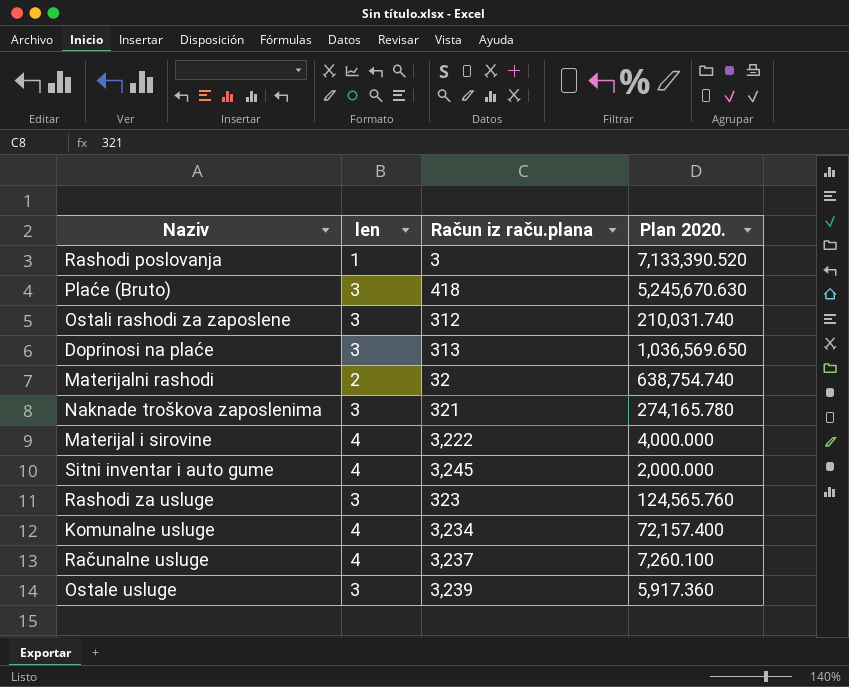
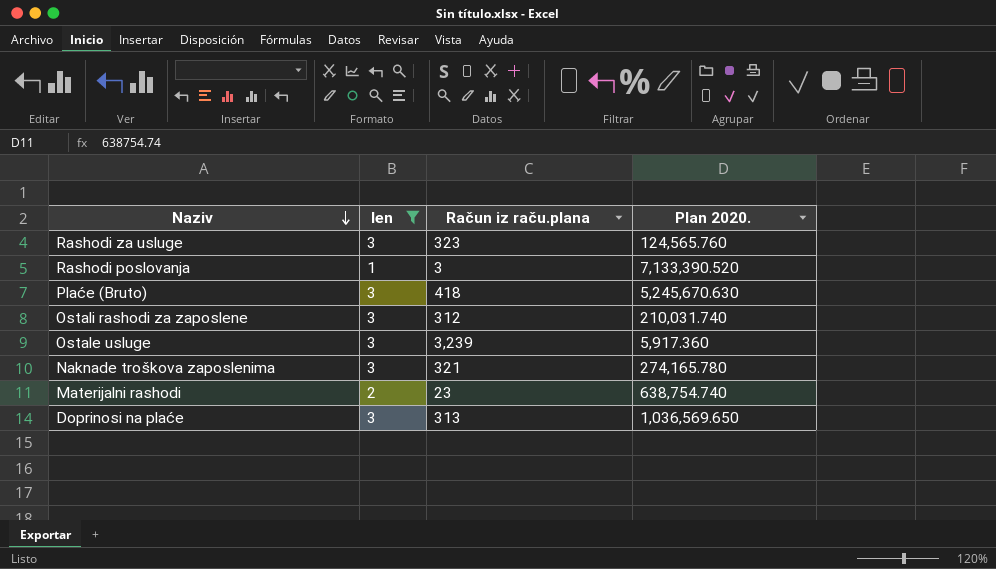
filter: none -> len != 4
row order: none -> Naziv descending
Materijalni rashodi | Račun iz raču.plana: 32 -> 23

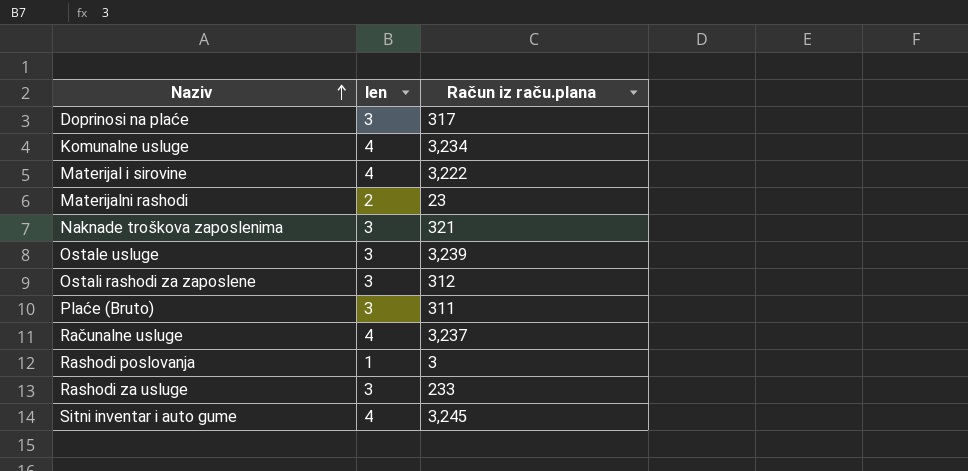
filter: len != 4 -> none
row order: Naziv descending -> Naziv ascending
column Plan 2020. | position: 4 -> none
Doprinosi na plaće | Račun iz raču.plana: 313 -> 317
Plaće (Bruto) | Račun iz raču.plana: 418 -> 311
Rashodi za usluge | Račun iz raču.plana: 323 -> 233

